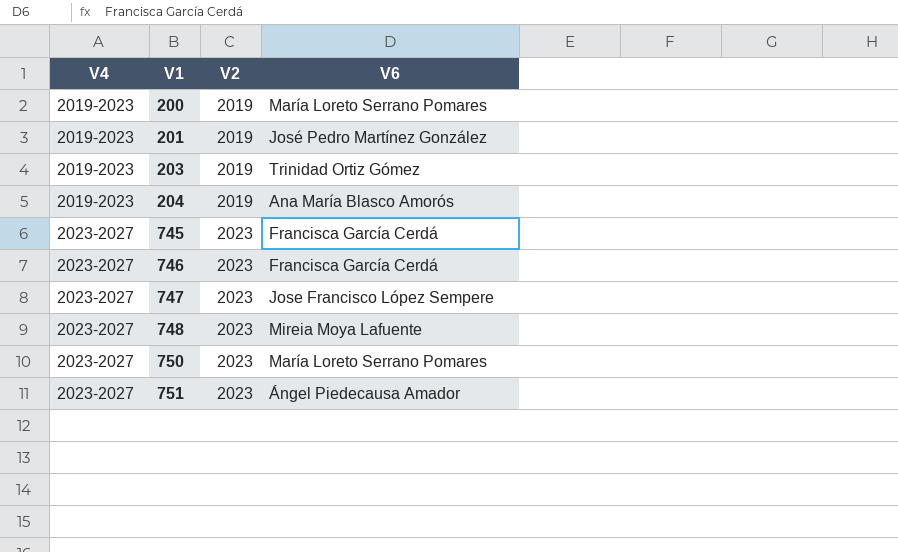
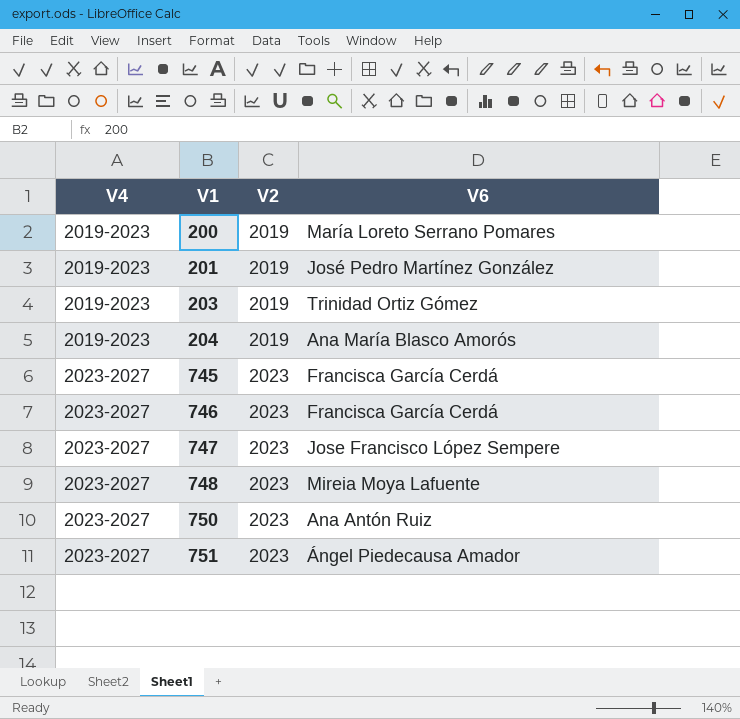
750 | V6: María Loreto Serrano Pomares -> Ana Antón Ruiz

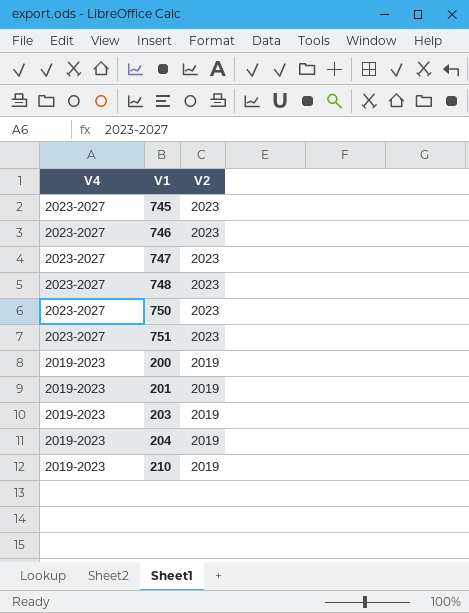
row order: V4 ascending -> V4 descending
column V6 | position: 4 -> none
row 210: none -> 2019-2023 | 2019

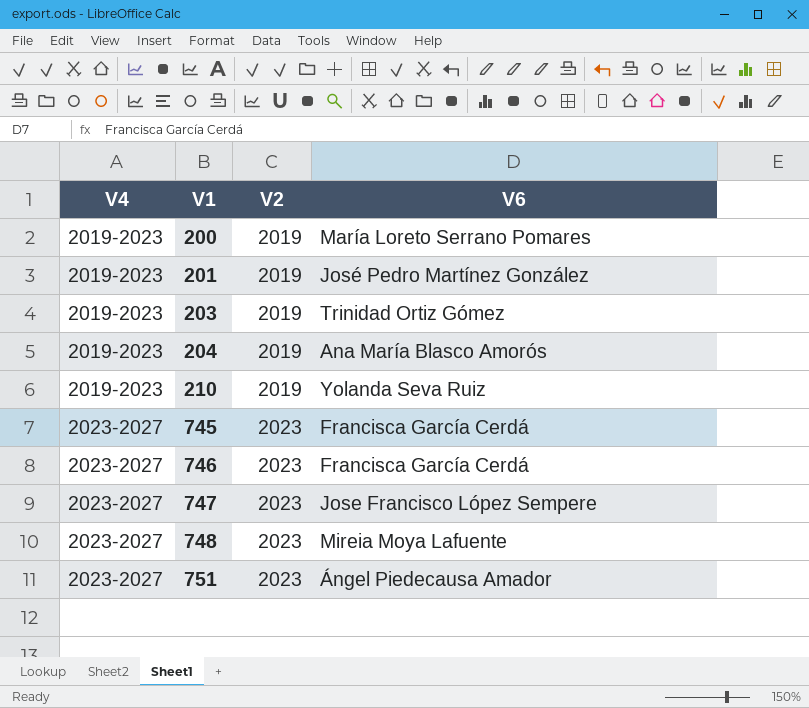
row order: V4 descending -> V4 ascending
column V6 | position: none -> 4
row 750: 2023-2027 | 2023 -> none

